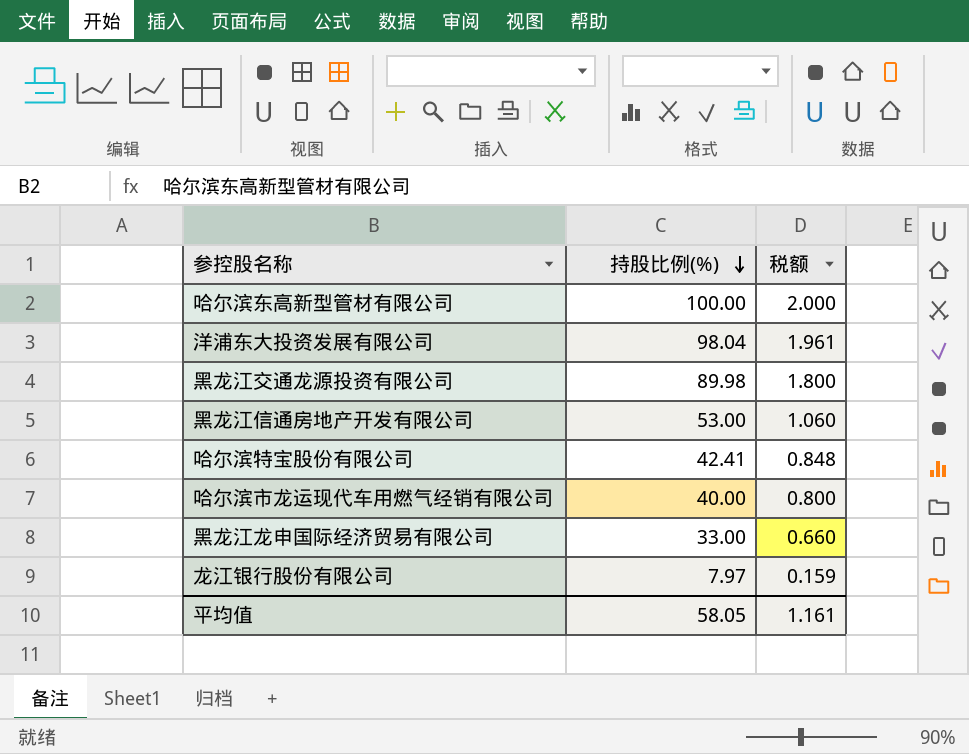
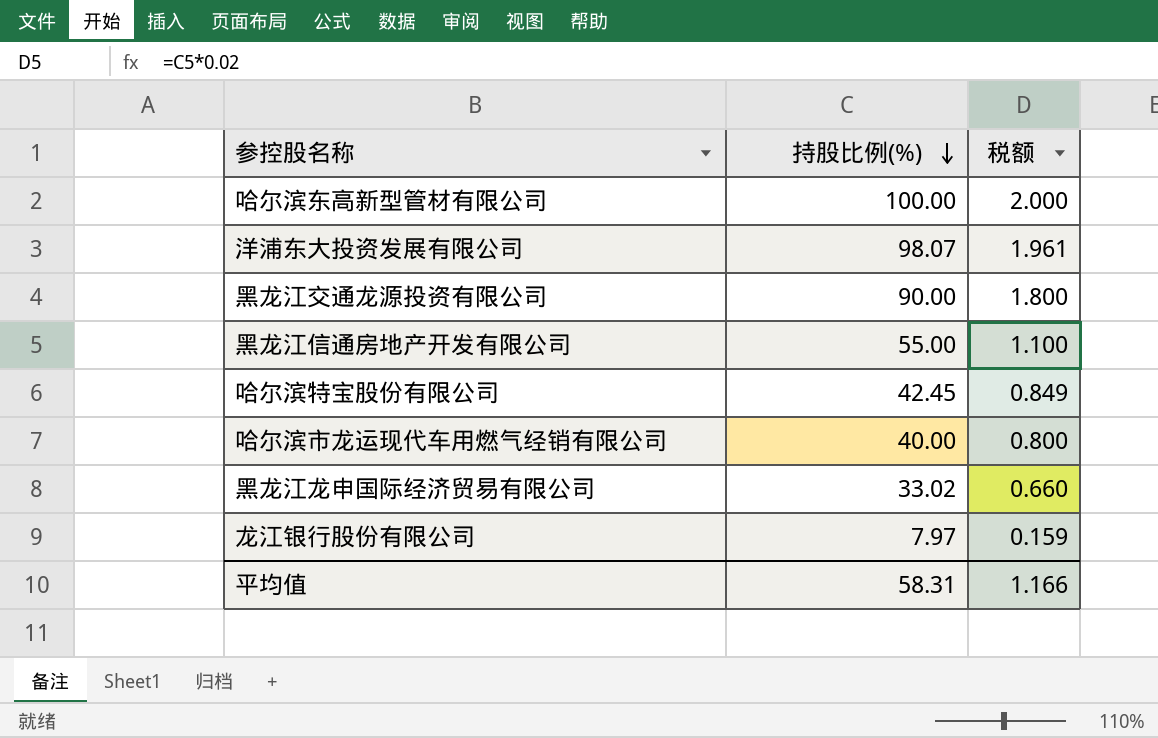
洋浦东大投资发展有限公司 | 持股比例(%): 98.04 -> 98.07
黑龙江交通龙源投资有限公司 | 持股比例(%): 89.98 -> 90.00
黑龙江信通房地产开发有限公司 | 持股比例(%): 53.00 -> 55.00
黑龙江信通房地产开发有限公司 | 税额: 1.060 -> 1.100
哈尔滨特宝股份有限公司 | 持股比例(%): 42.41 -> 42.45
哈尔滨特宝股份有限公司 | 税额: 0.848 -> 0.849
黑龙江龙申国际经济贸易有限公司 | 持股比例(%): 33.00 -> 33.02
平均值 | 持股比例(%): 58.05 -> 58.31
平均值 | 税额: 1.161 -> 1.166

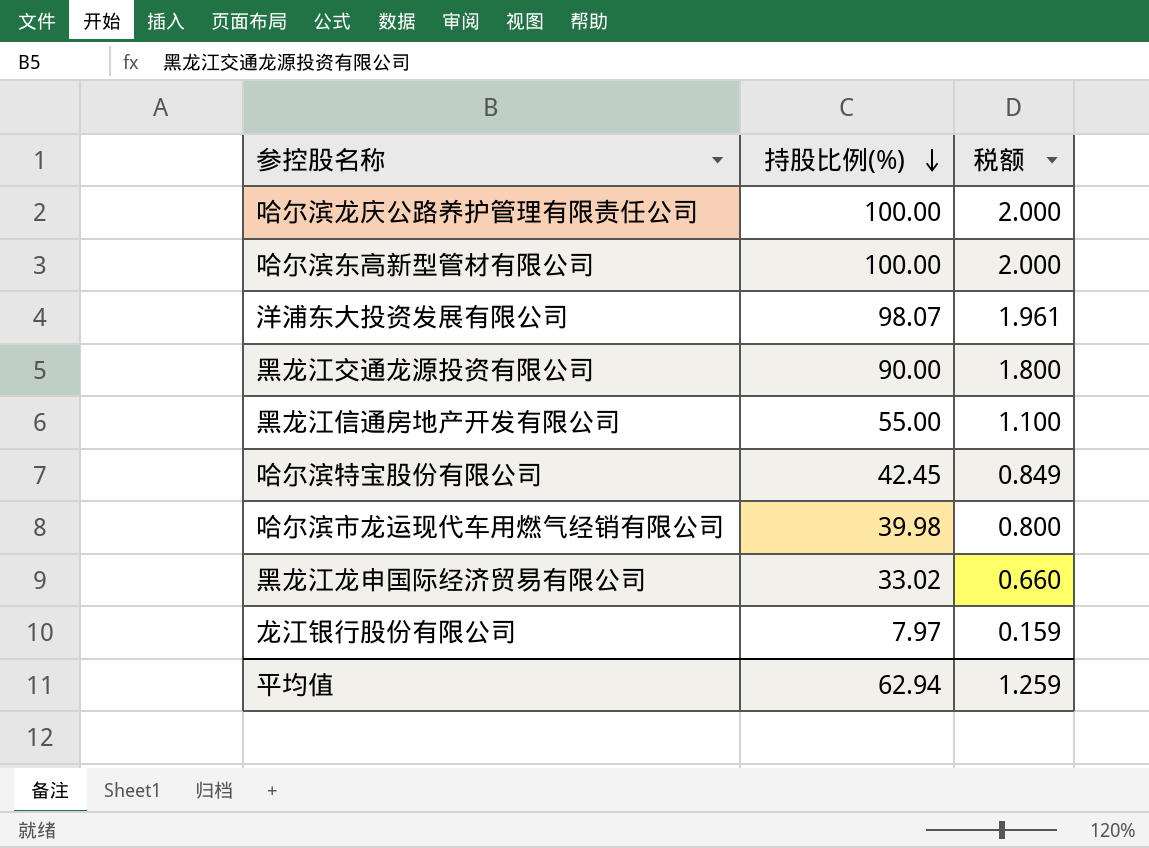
row 哈尔滨龙庆公路养护管理有限责任公司: none -> 100.00 | 2.000
哈尔滨市龙运现代车用燃气经销有限公司 | 持股比例(%): 40.00 -> 39.98
平均值 | 持股比例(%): 58.31 -> 62.94
平均值 | 税额: 1.166 -> 1.259

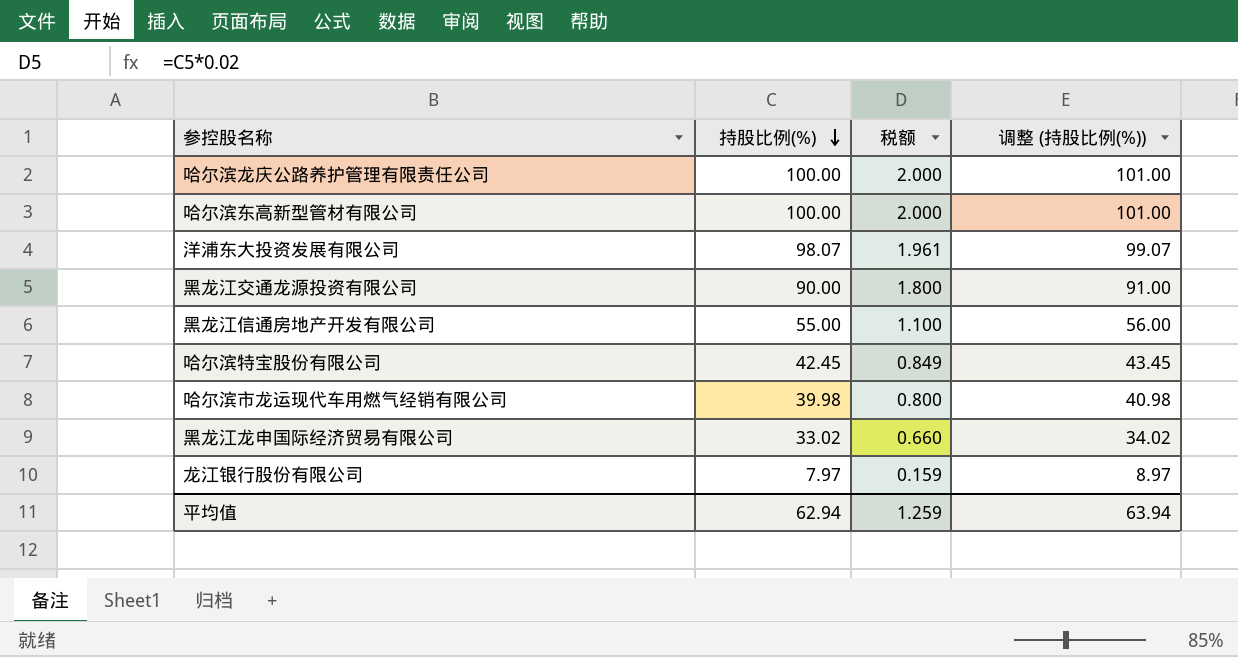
column 调整 (持股比例(%)) | formula: none -> [持股比例(%)] + 1

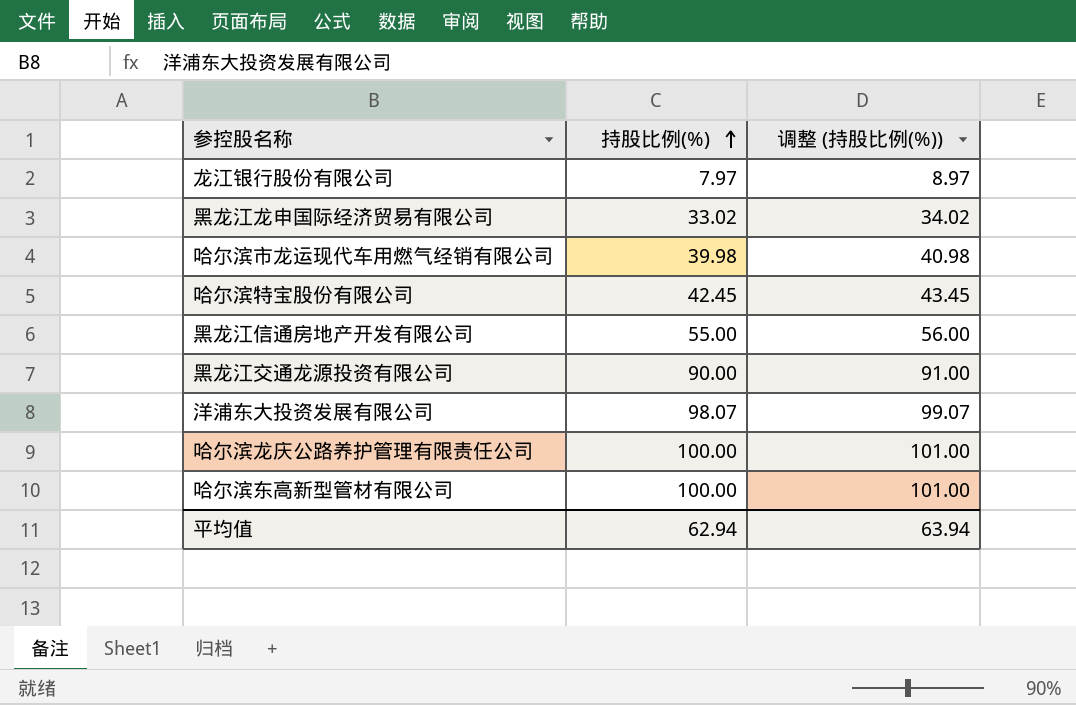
row order: 持股比例(%) descending -> 持股比例(%) ascending
column 税额 | formula: [持股比例(%)] * 0.02 -> none

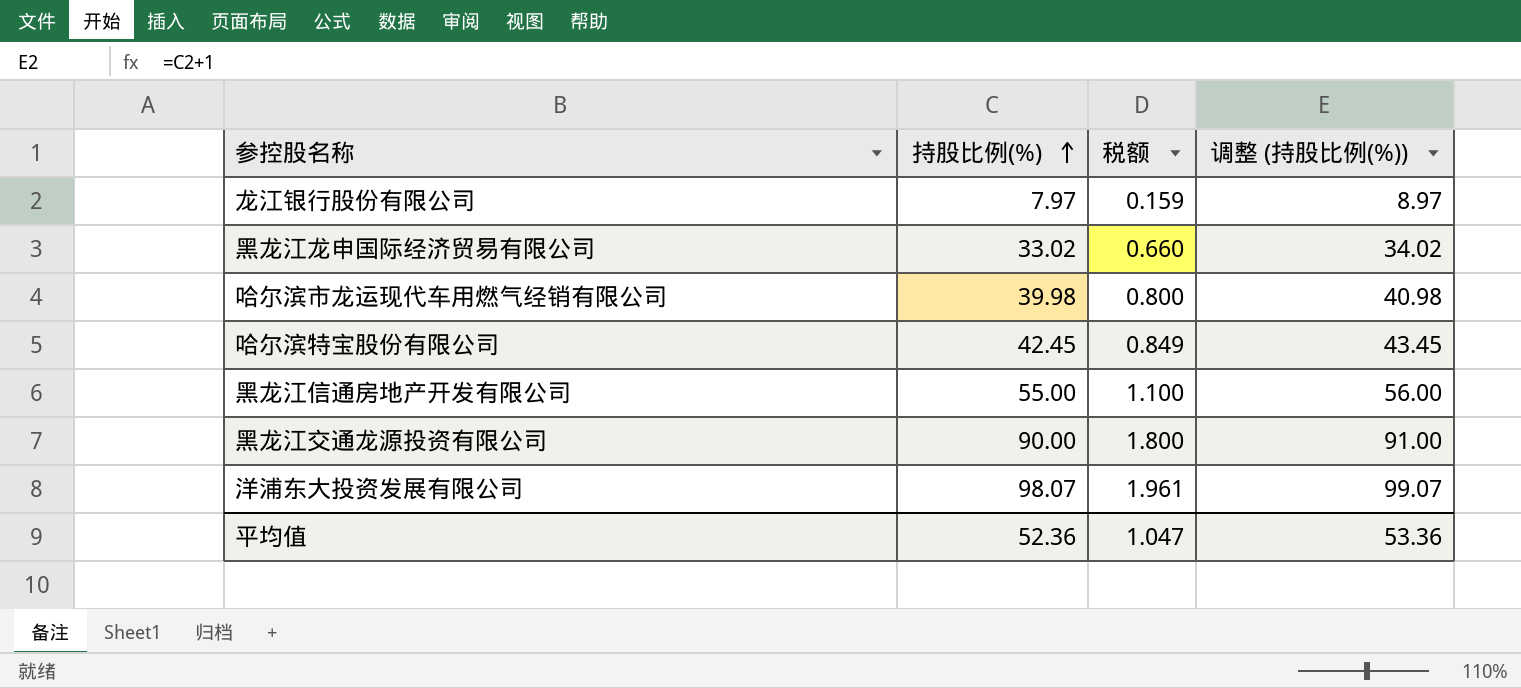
column 税额 | formula: none -> [持股比例(%)] * 0.02
row 哈尔滨龙庆公路养护管理有限责任公司: 100.00 | 101.00 -> none
row 哈尔滨东高新型管材有限公司: 100.00 | 101.00 -> none
平均值 | 持股比例(%): 62.94 -> 52.36
平均值 | 调整 (持股比例(%)): 63.94 -> 53.36

